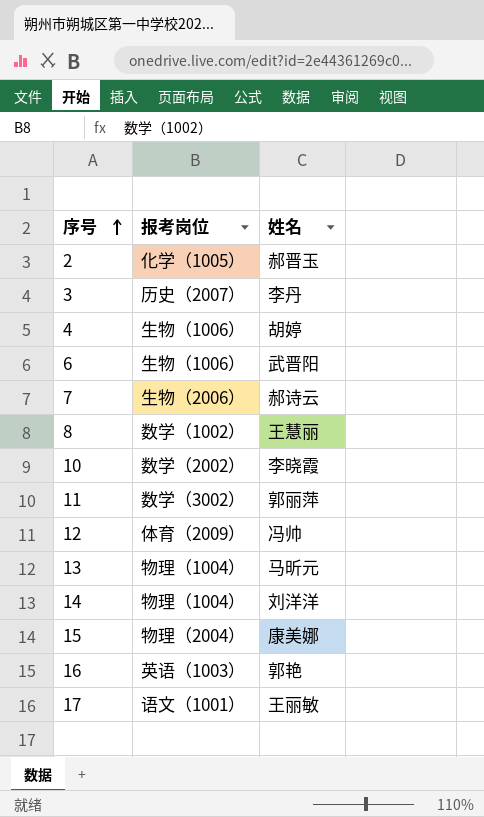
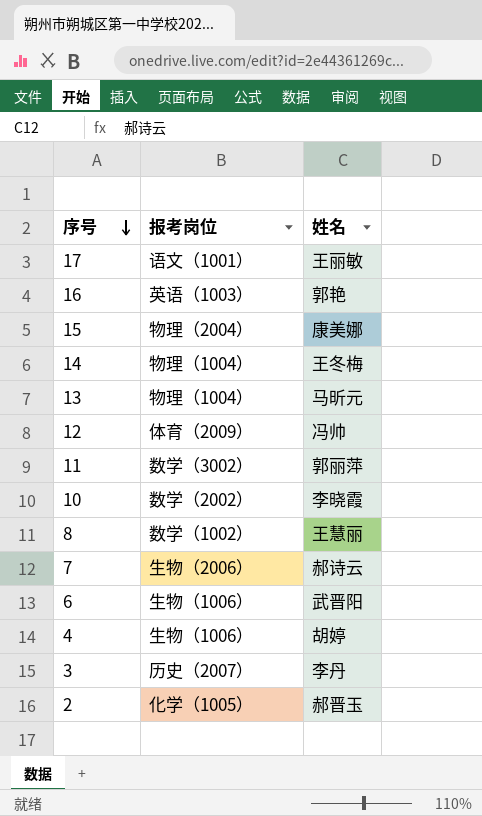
row order: 序号 ascending -> 序号 descending
14 | 姓名: 刘洋洋 -> 王冬梅

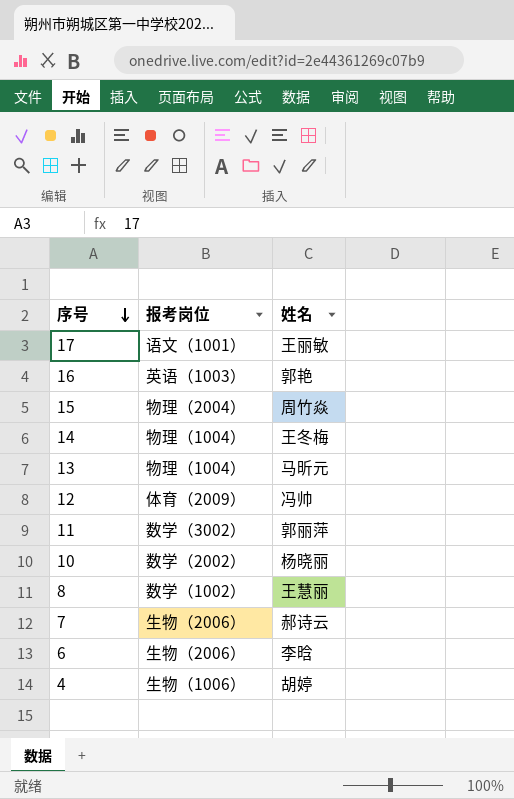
row 3: 历史（2007） | 李丹 -> none
row 2: 化学（1005） | 郝晋玉 -> none
15 | 姓名: 康美娜 -> 周竹焱
10 | 姓名: 李晓霞 -> 杨晓丽
6 | 报考岗位: 生物（1006） -> 生物（2006）
6 | 姓名: 武晋阳 -> 李晗

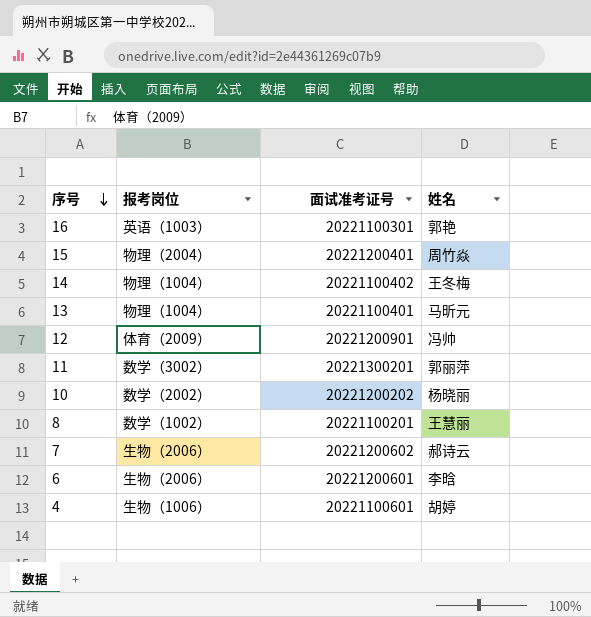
column 面试准考证号 | position: none -> 3
row 17: 语文（1001） | 王丽敏 -> none

